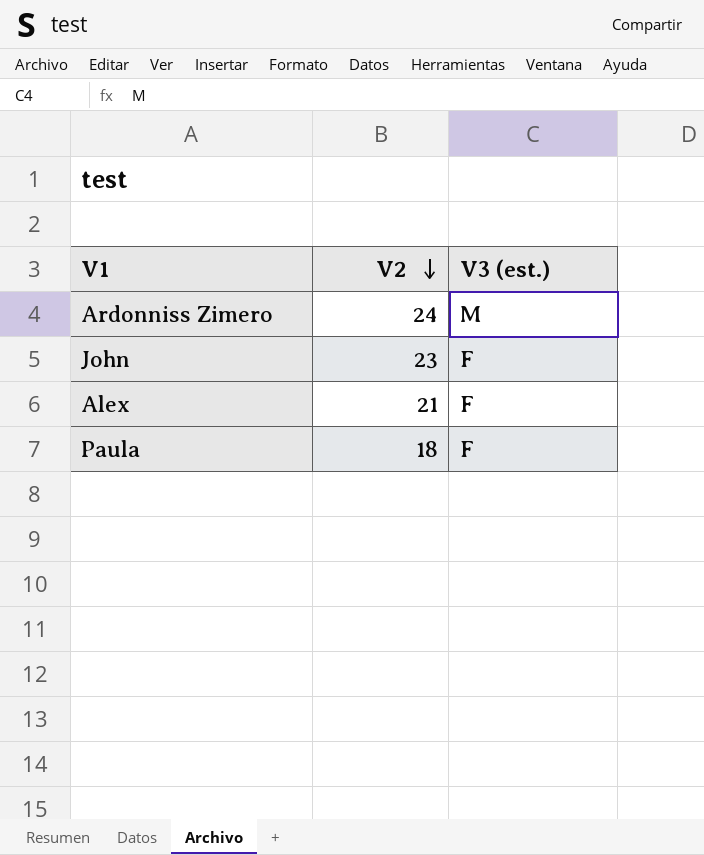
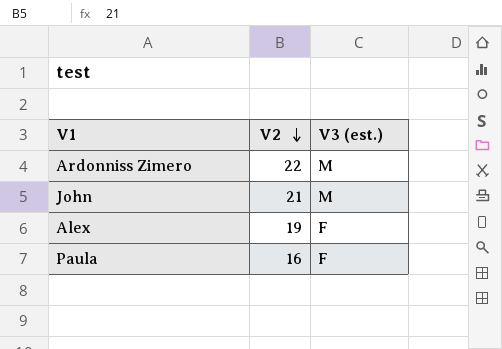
Ardonniss Zimero | V2: 24 -> 22
John | V2: 23 -> 21
John | V3 (est.): F -> M
Alex | V2: 21 -> 19
Paula | V2: 18 -> 16

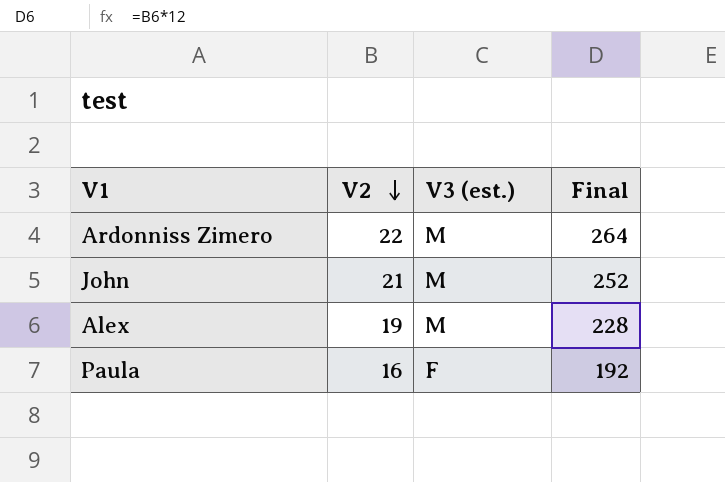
column Final | formula: none -> [V2] * 12
Alex | V3 (est.): F -> M

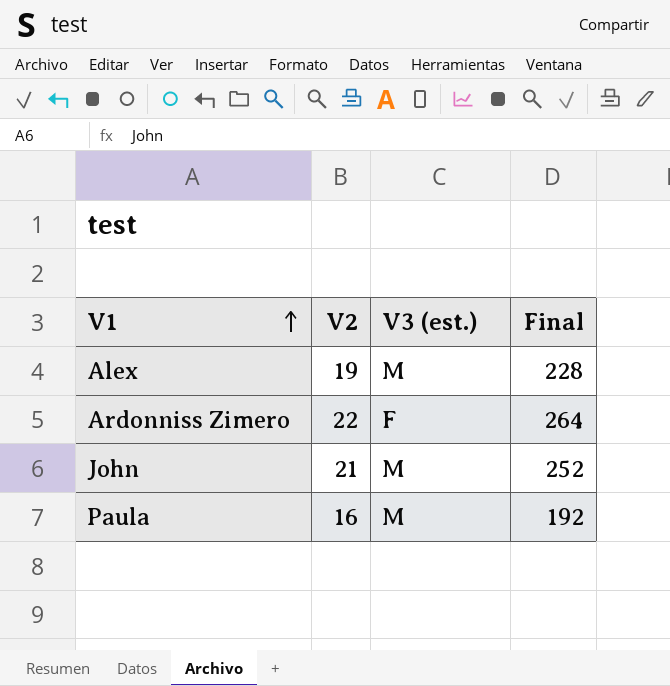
row order: V2 descending -> V1 ascending
Ardonniss Zimero | V3 (est.): M -> F
Paula | V3 (est.): F -> M

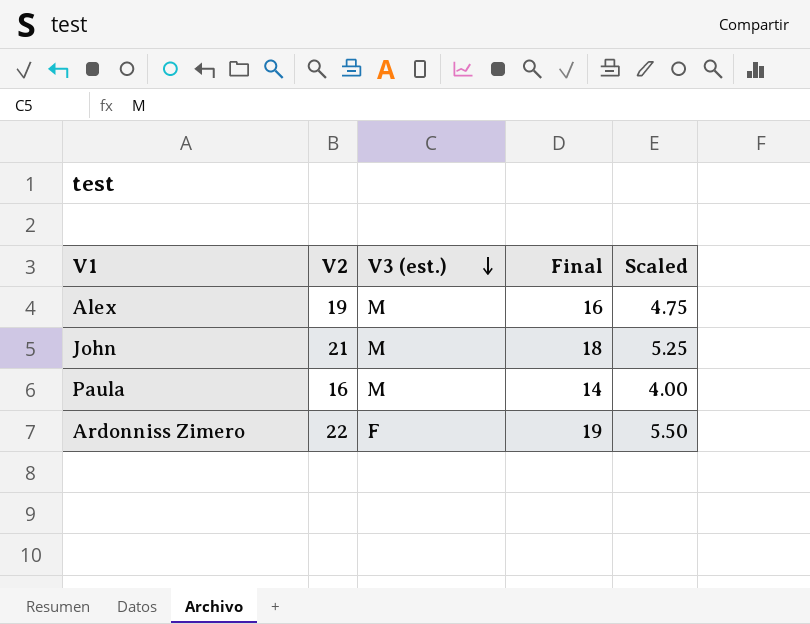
row order: V1 ascending -> V3 (est.) descending
column Final | formula: [V2] * 12 -> [V2] * 0.85
column Scaled | formula: none -> [V2] * 0.25

